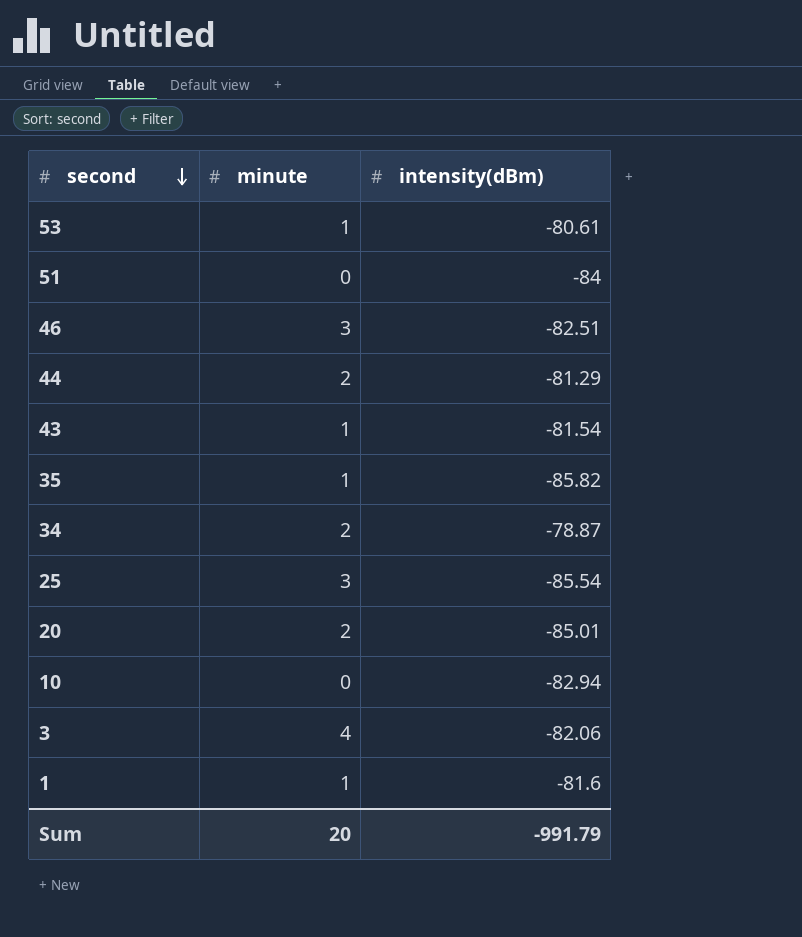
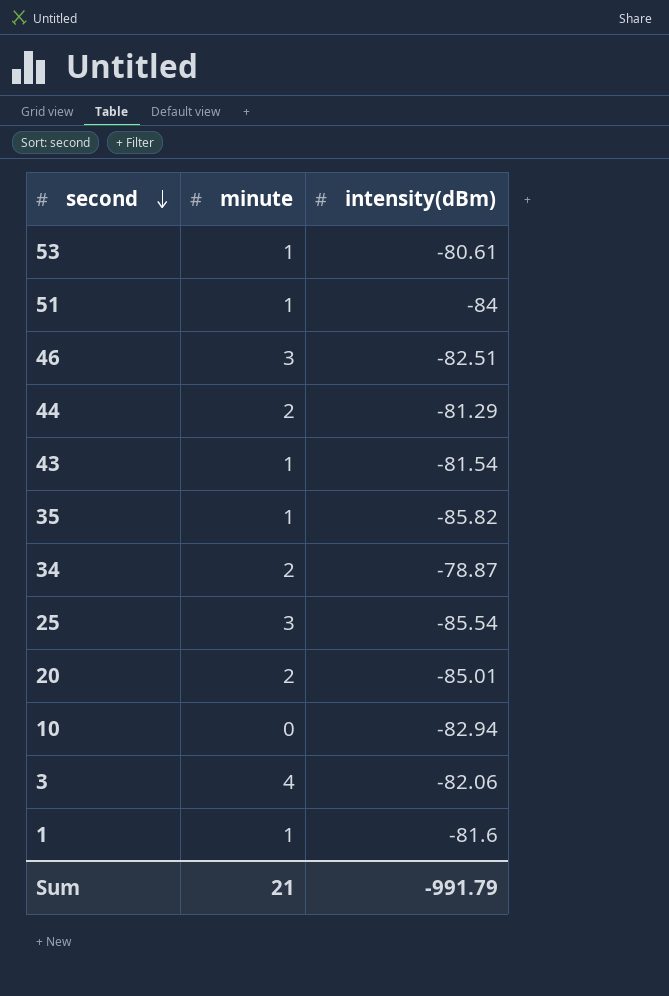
51 | minute: 0 -> 1
Sum | minute: 20 -> 21

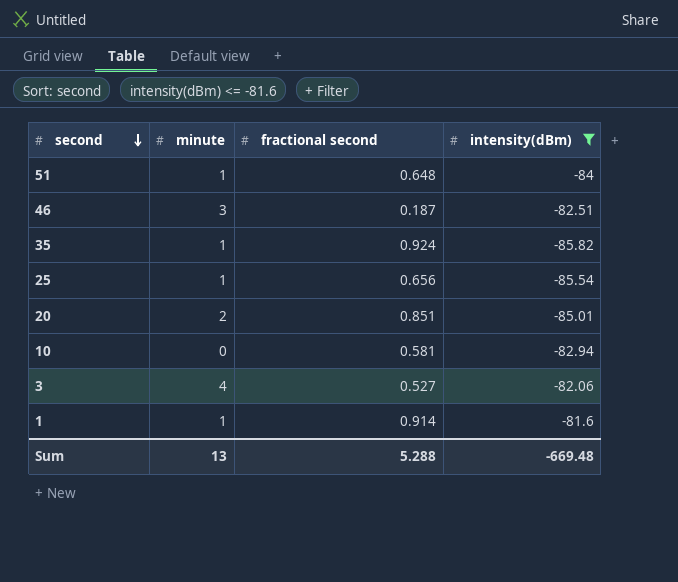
filter: none -> intensity(dBm) <= -81.6
column fractional second | position: none -> 3
25 | minute: 3 -> 1
Sum | minute: 21 -> 13
Sum | intensity(dBm): -991.79 -> -669.48

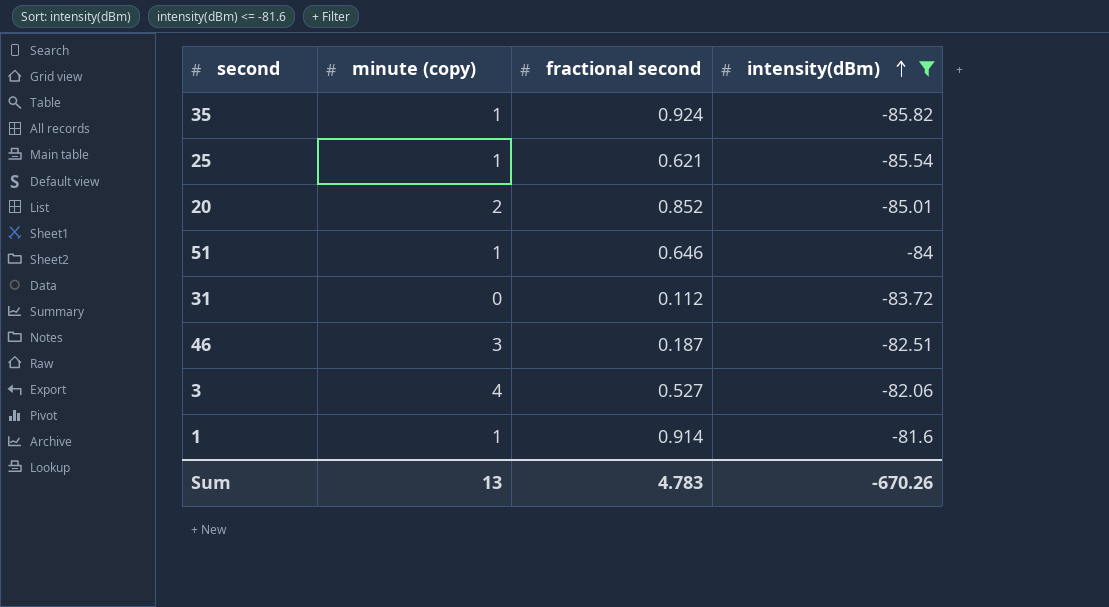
row order: second descending -> intensity(dBm) ascending
column name: minute -> minute (copy)
row 10: 0 | 0.581 | -82.94 -> none
25 | fractional second: 0.656 -> 0.621
20 | fractional second: 0.851 -> 0.852
51 | fractional second: 0.648 -> 0.646
row 31: none -> 0 | 0.112 | -83.72
Sum | fractional second: 5.288 -> 4.783
Sum | intensity(dBm): -669.48 -> -670.26

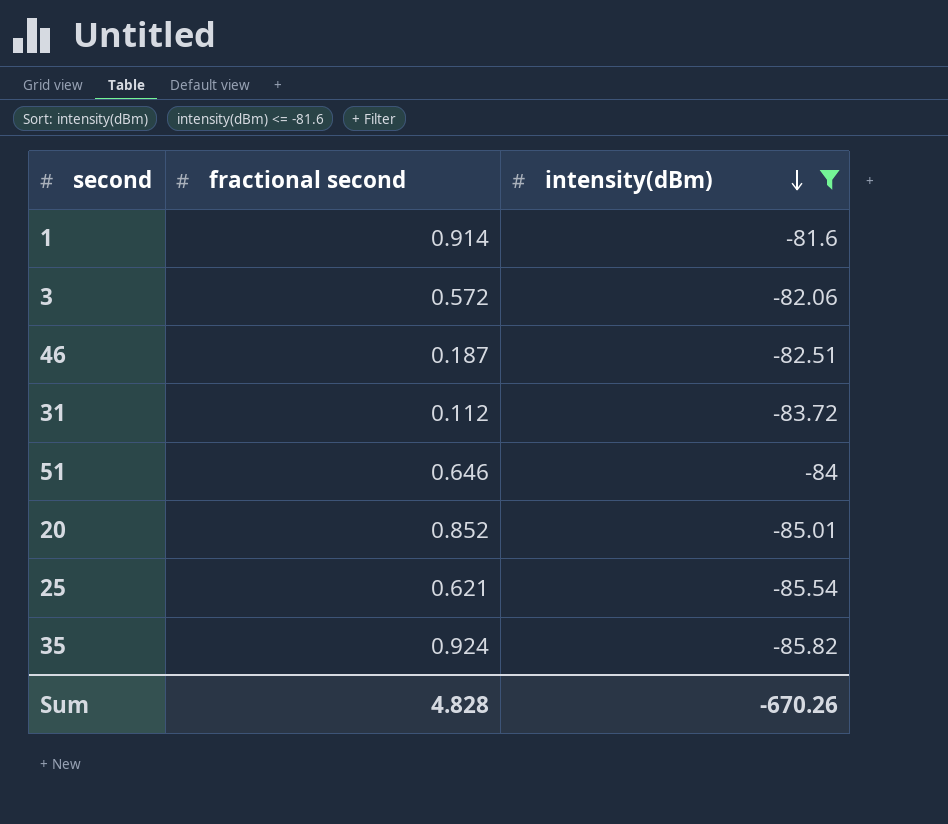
row order: intensity(dBm) ascending -> intensity(dBm) descending
column minute (copy) | position: 2 -> none
3 | fractional second: 0.527 -> 0.572
Sum | fractional second: 4.783 -> 4.828

